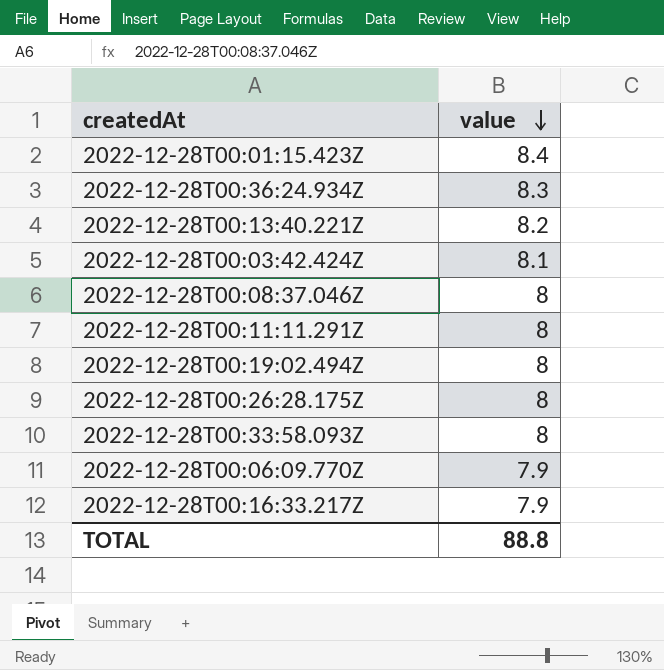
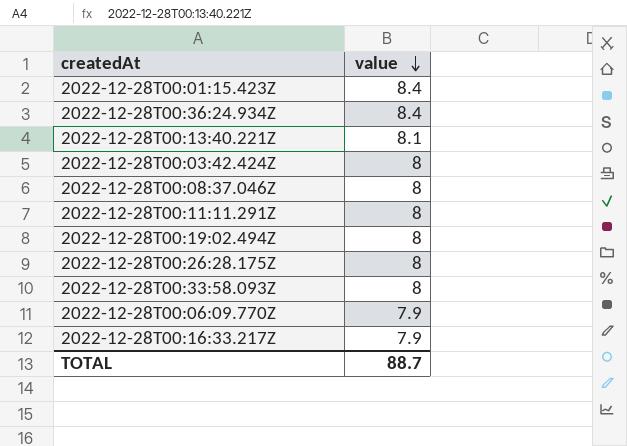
2022-12-28T00:36:24.934Z | value: 8.3 -> 8.4
2022-12-28T00:13:40.221Z | value: 8.2 -> 8.1
2022-12-28T00:03:42.424Z | value: 8.1 -> 8
TOTAL | value: 88.8 -> 88.7

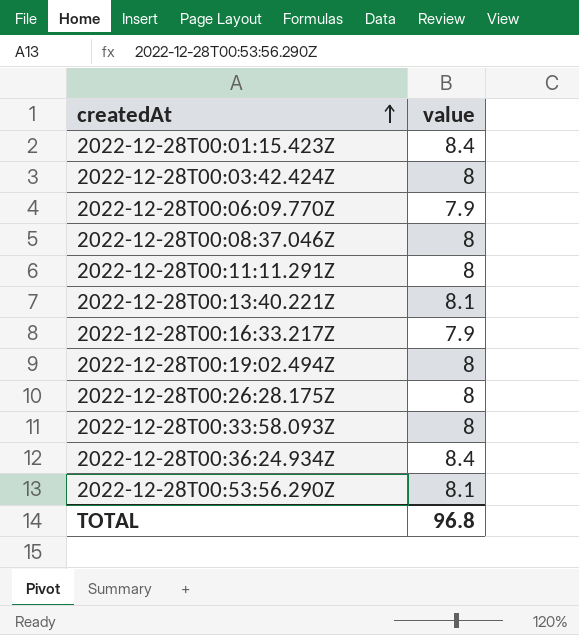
row order: value descending -> createdAt ascending
row 2022-12-28T00:53:56.290Z: none -> 8.1
TOTAL | value: 88.7 -> 96.8

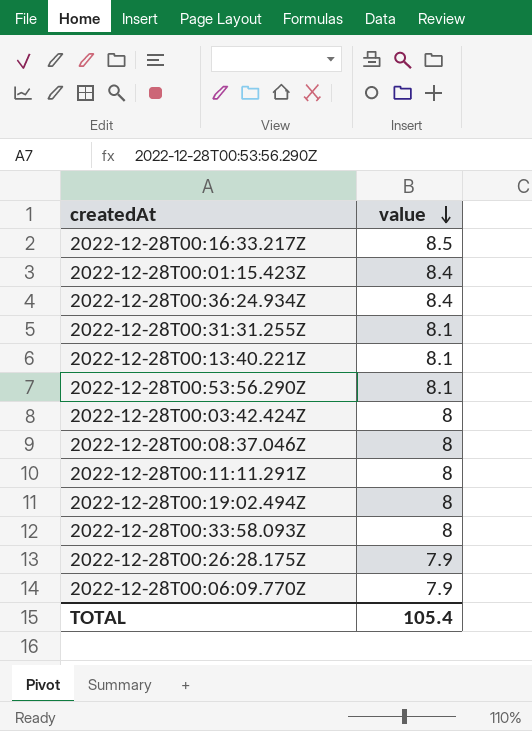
row order: createdAt ascending -> value descending
2022-12-28T00:16:33.217Z | value: 7.9 -> 8.5
row 2022-12-28T00:31:31.255Z: none -> 8.1
2022-12-28T00:26:28.175Z | value: 8 -> 7.9
TOTAL | value: 96.8 -> 105.4

